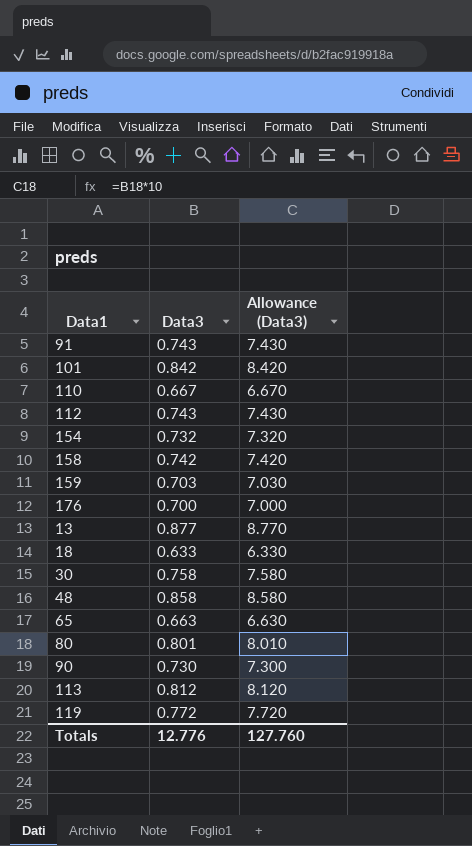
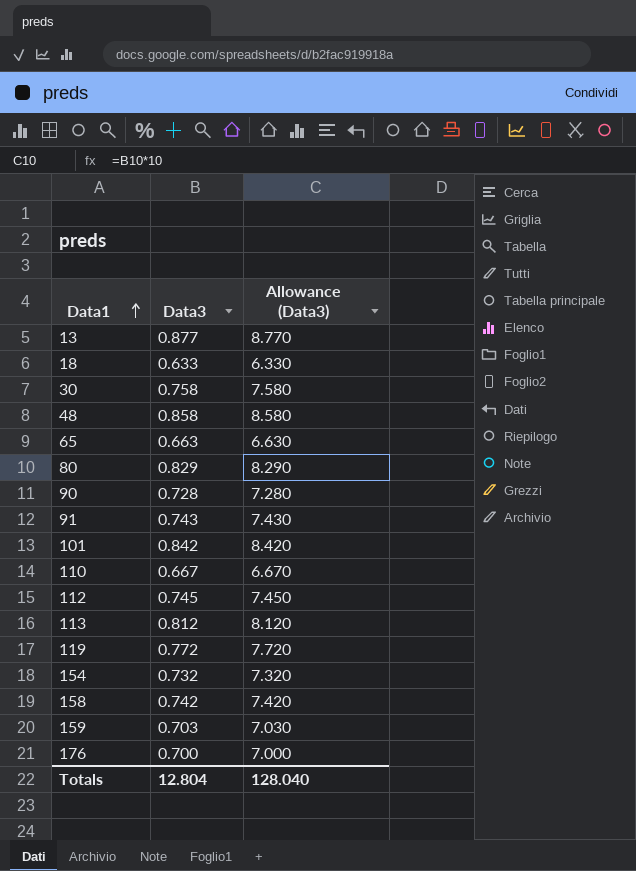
row order: none -> Data1 ascending
80 | Data3: 0.801 -> 0.829
80 | Allowance (Data3): 8.010 -> 8.290
90 | Data3: 0.730 -> 0.728
90 | Allowance (Data3): 7.300 -> 7.280
112 | Data3: 0.743 -> 0.745
112 | Allowance (Data3): 7.430 -> 7.450
Totals | Data3: 12.776 -> 12.804
Totals | Allowance (Data3): 127.760 -> 128.040

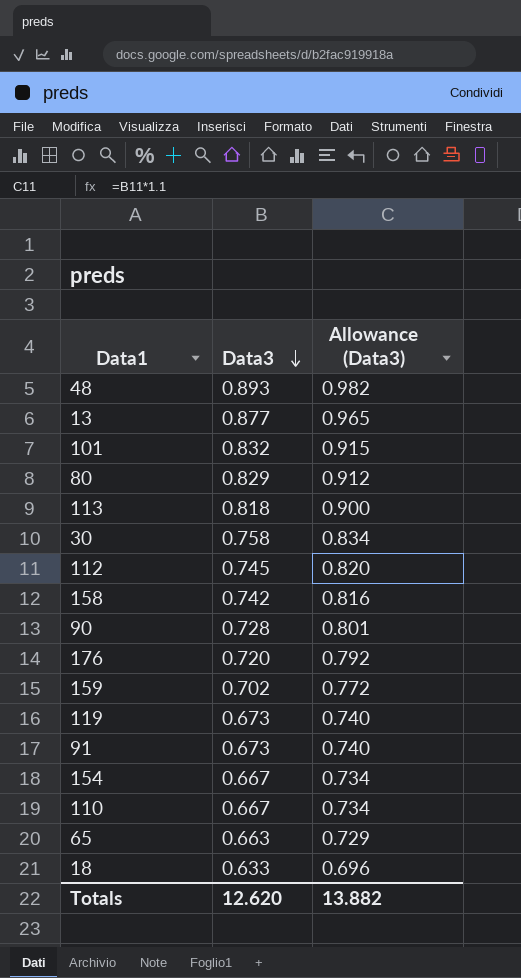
row order: Data1 ascending -> Data3 descending
column Allowance (Data3) | formula: [Data3] * 10 -> [Data3] * 1.1
48 | Data3: 0.858 -> 0.893
101 | Data3: 0.842 -> 0.832
113 | Data3: 0.812 -> 0.818
176 | Data3: 0.700 -> 0.720
159 | Data3: 0.703 -> 0.702
119 | Data3: 0.772 -> 0.673
91 | Data3: 0.743 -> 0.673
154 | Data3: 0.732 -> 0.667
Totals | Data3: 12.804 -> 12.620
Totals | Allowance (Data3): 128.040 -> 13.882

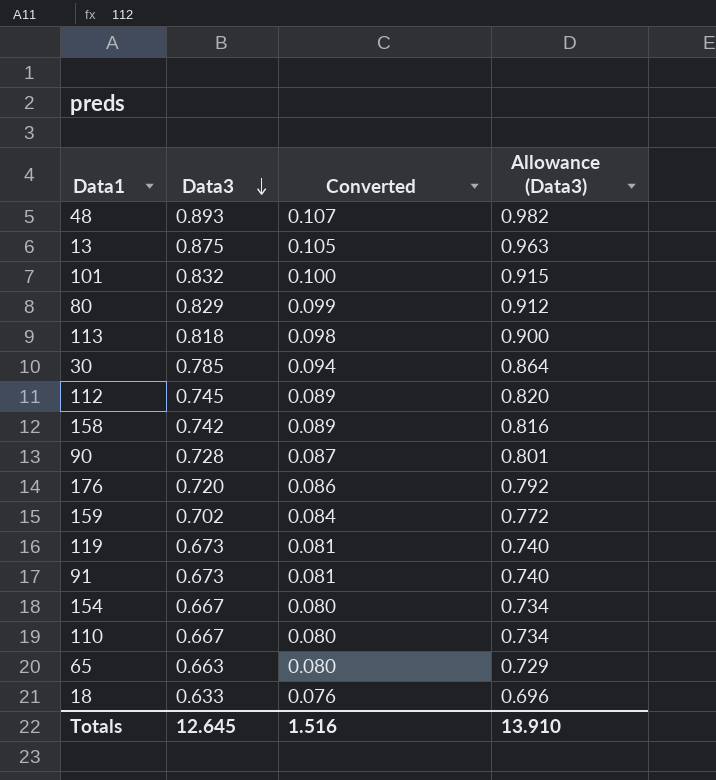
column Converted | formula: none -> [Data3] * 0.12
13 | Data3: 0.877 -> 0.875
13 | Allowance (Data3): 0.965 -> 0.963
30 | Data3: 0.758 -> 0.785
30 | Allowance (Data3): 0.834 -> 0.864
Totals | Data3: 12.620 -> 12.645
Totals | Allowance (Data3): 13.882 -> 13.910

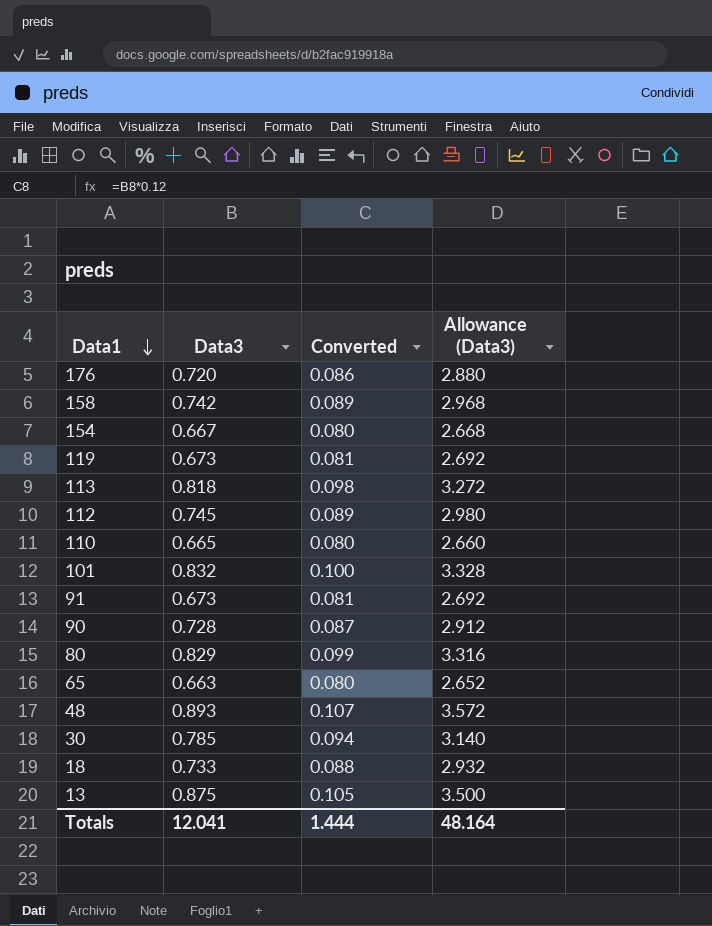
row order: Data3 descending -> Data1 descending
column Allowance (Data3) | formula: [Data3] * 1.1 -> [Data3] * 4
row 159: 0.702 | 0.084 | 0.772 -> none
110 | Data3: 0.667 -> 0.665
18 | Data3: 0.633 -> 0.733
18 | Converted: 0.076 -> 0.088
Totals | Data3: 12.645 -> 12.041
Totals | Converted: 1.516 -> 1.444
Totals | Allowance (Data3): 13.910 -> 48.164

